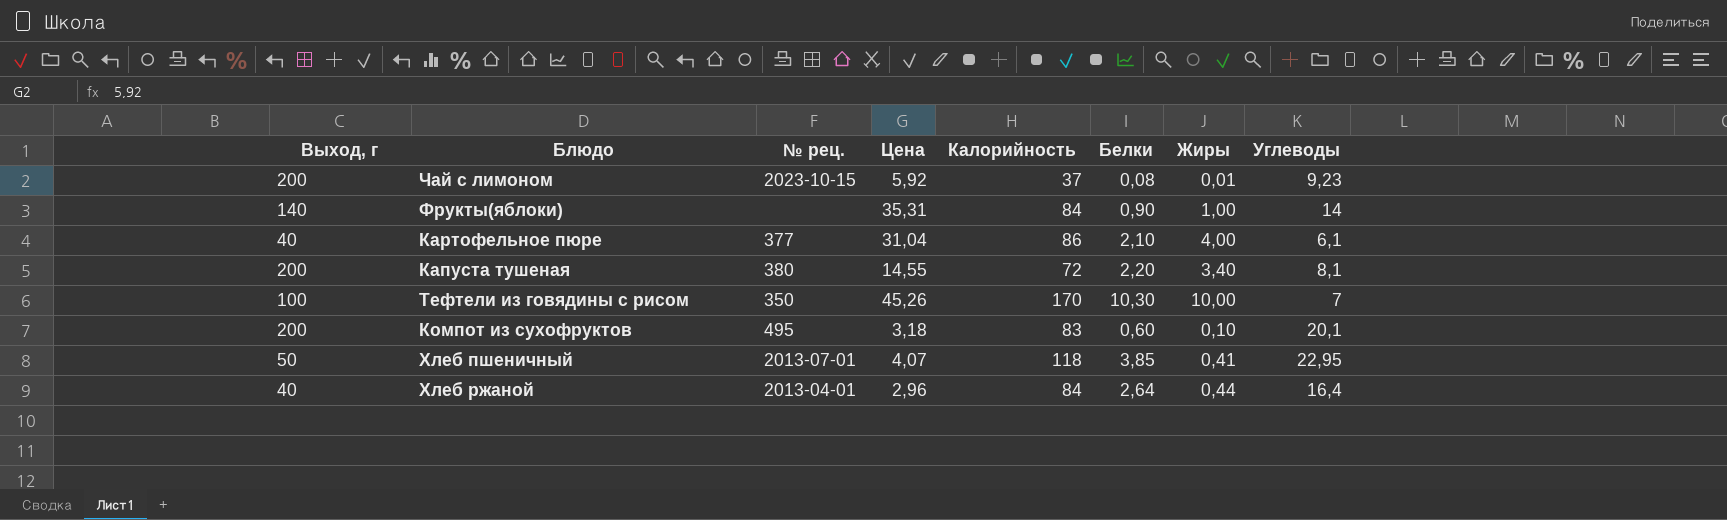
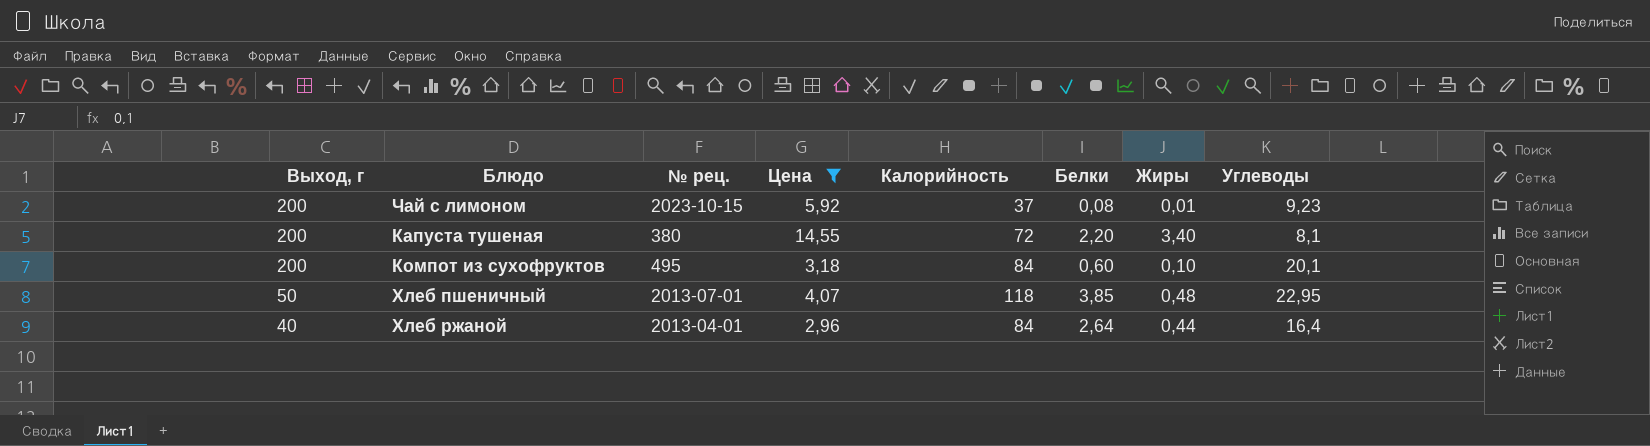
filter: none -> Цена <= 14,55
Компот из сухофруктов | Калорийность: 83 -> 84
Хлеб пшеничный | Жиры: 0,41 -> 0,48

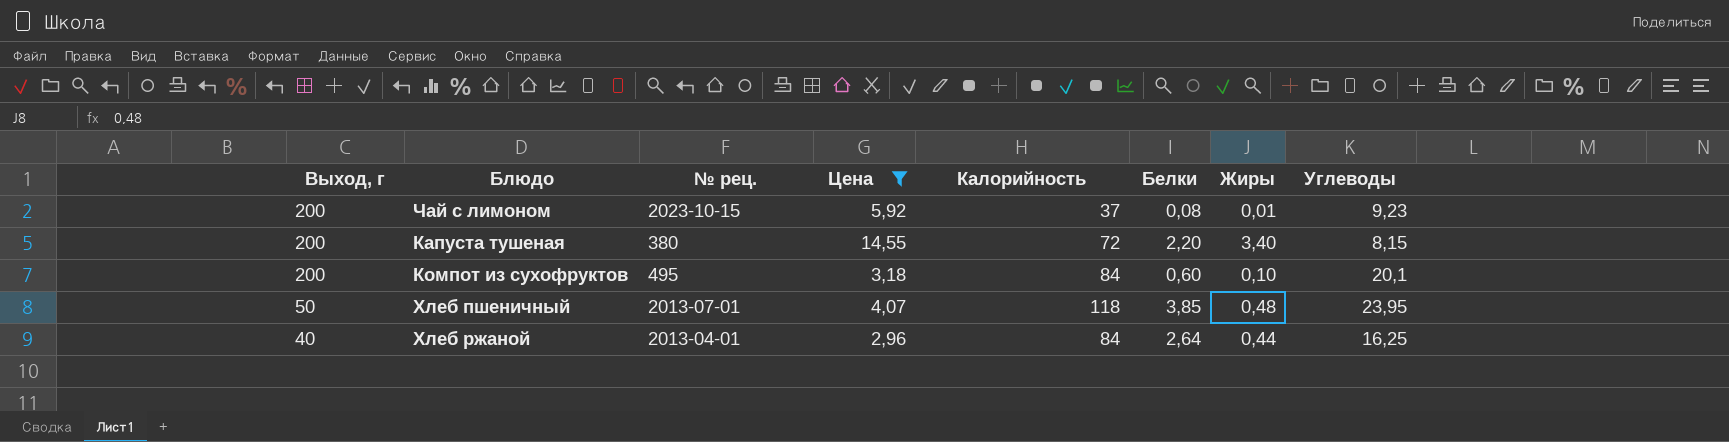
Капуста тушеная | Углеводы: 8,1 -> 8,15
Хлеб пшеничный | Углеводы: 22,95 -> 23,95
Хлеб ржаной | Углеводы: 16,4 -> 16,25

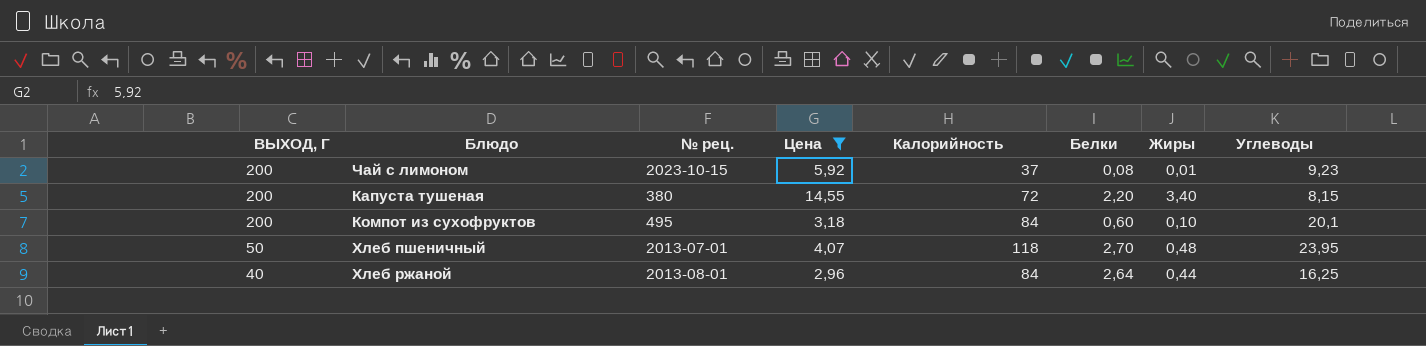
column name: Выход, г -> ВЫХОД, Г
Хлеб пшеничный | Белки: 3,85 -> 2,70
Хлеб ржаной | № рец.: 2013-04-01 -> 2013-08-01

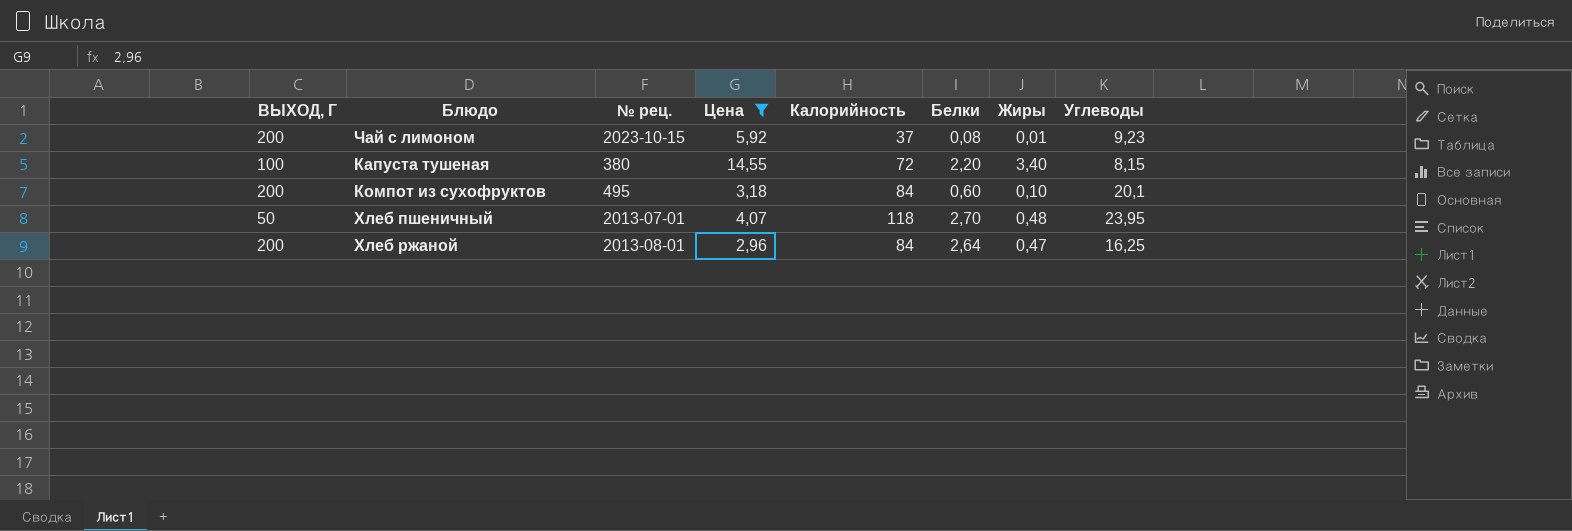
Капуста тушеная | ВЫХОД, Г: 200 -> 100
Хлеб ржаной | ВЫХОД, Г: 40 -> 200
Хлеб ржаной | Жиры: 0,44 -> 0,47

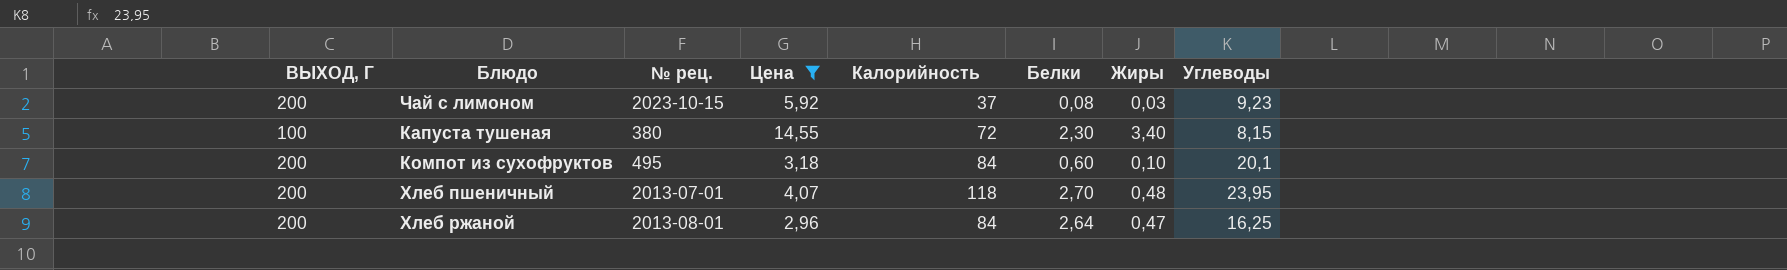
Чай с лимоном | Жиры: 0,01 -> 0,03
Капуста тушеная | Белки: 2,20 -> 2,30
Хлеб пшеничный | ВЫХОД, Г: 50 -> 200

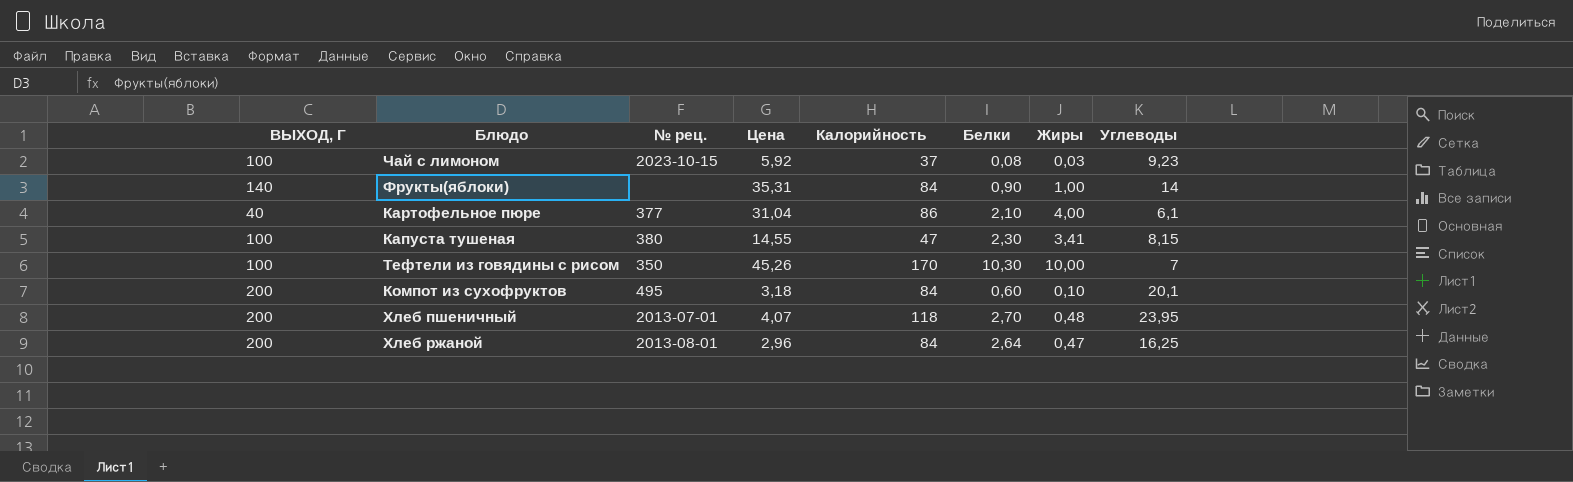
filter: Цена <= 14,55 -> none
Чай с лимоном | ВЫХОД, Г: 200 -> 100
Капуста тушеная | Калорийность: 72 -> 47
Капуста тушеная | Жиры: 3,40 -> 3,41

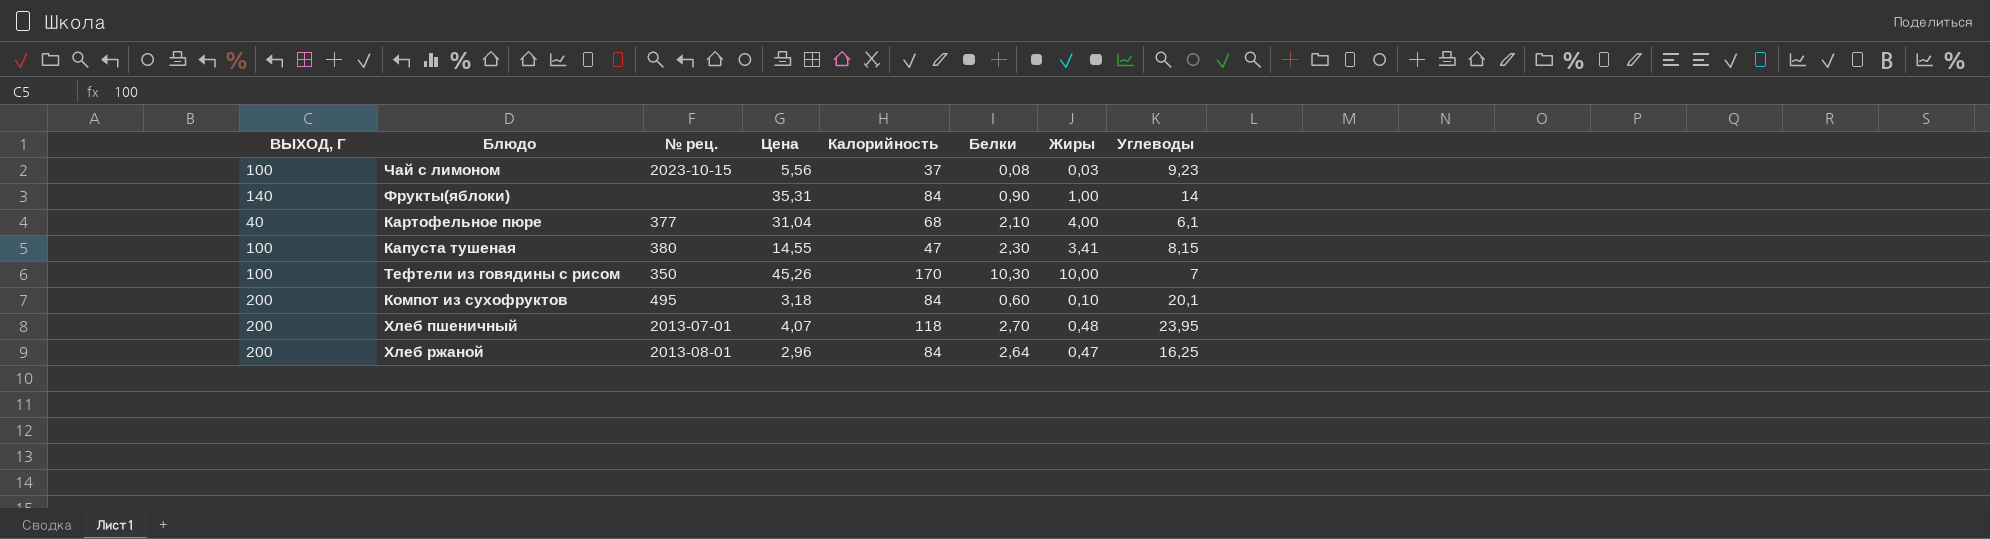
Чай с лимоном | Цена: 5,92 -> 5,56
Картофельное пюре | Калорийность: 86 -> 68

